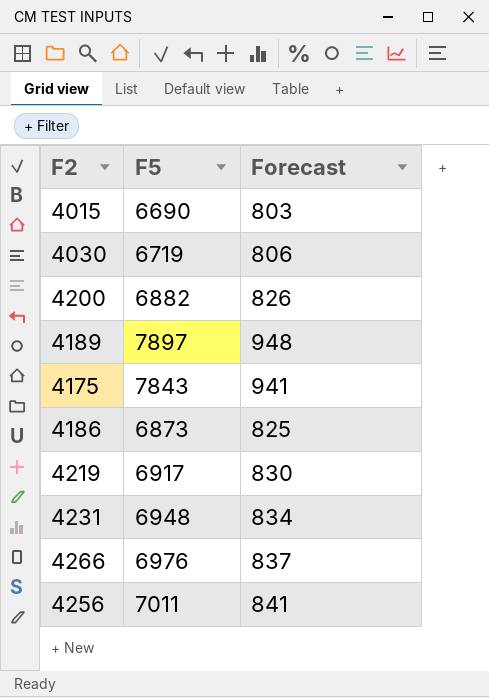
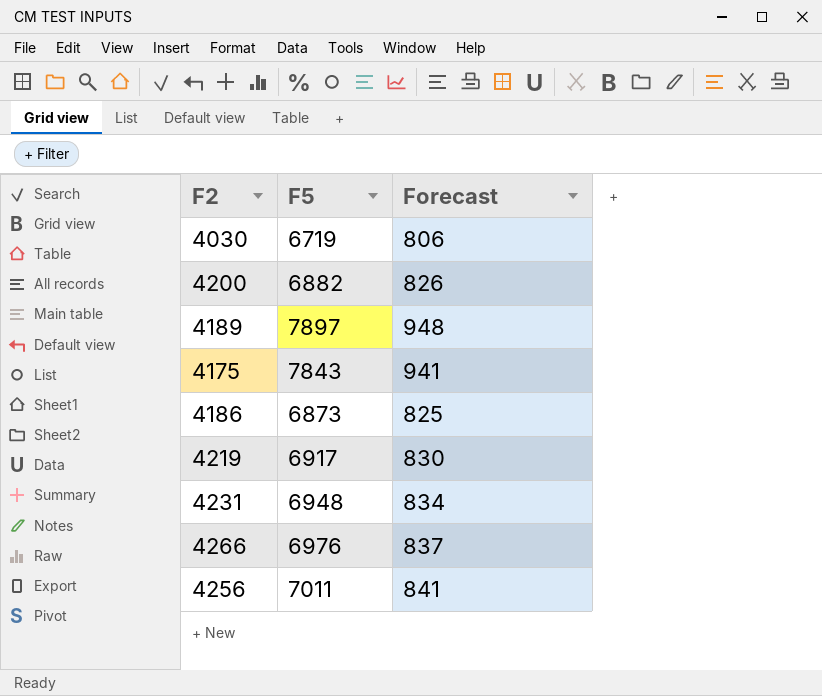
row 4015: 6690 | 803 -> none

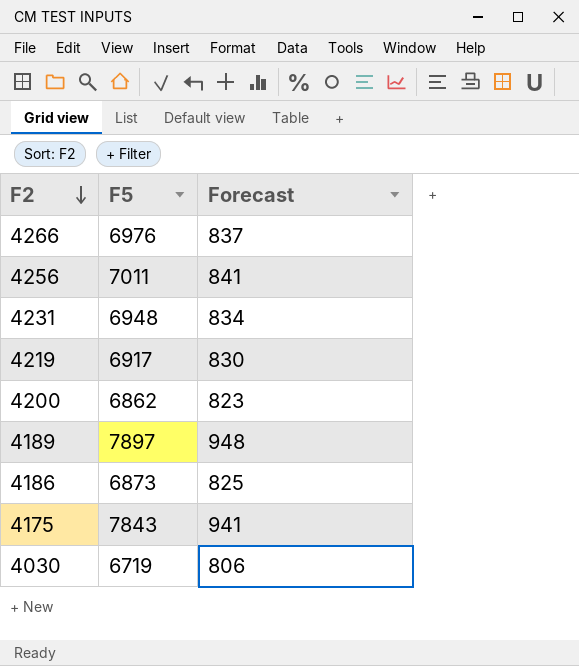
row order: none -> F2 descending
4200 | F5: 6882 -> 6862
4200 | Forecast: 826 -> 823

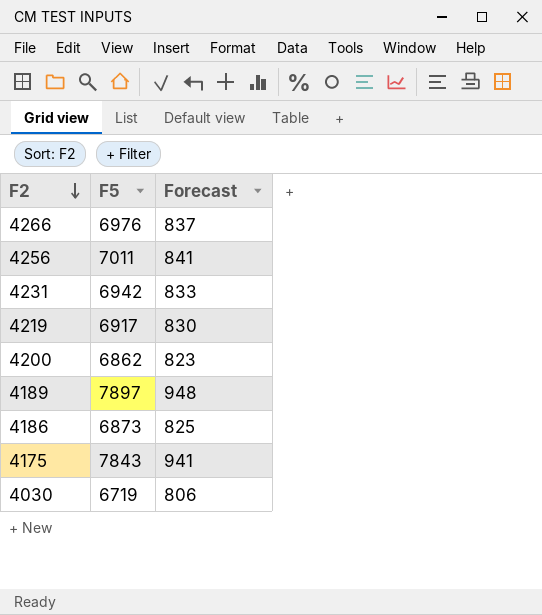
4231 | F5: 6948 -> 6942
4231 | Forecast: 834 -> 833

